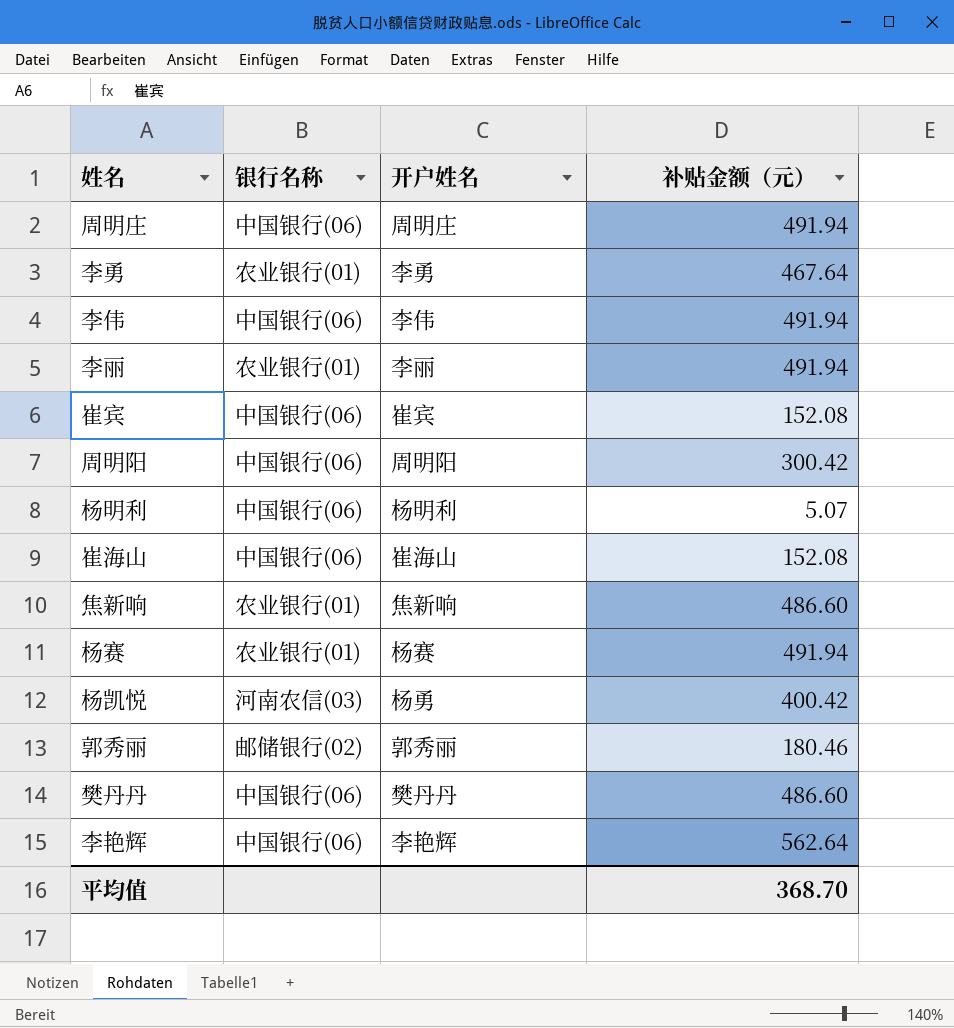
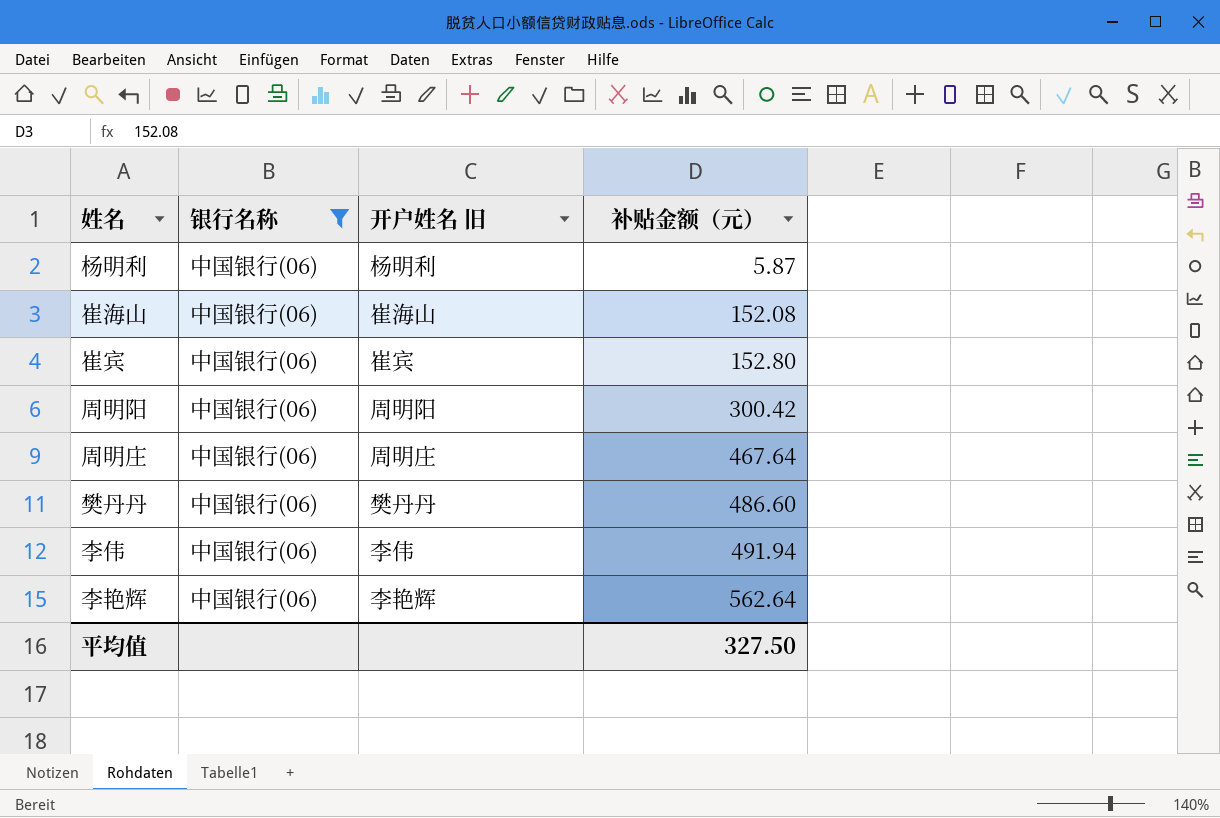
filter: none -> 银行名称 = 中国银行(06)
row order: none -> 补贴金额（元） ascending
column name: 开户姓名 -> 开户姓名 旧
杨明利 | 补贴金额（元）: 5.07 -> 5.87
崔宾 | 补贴金额（元）: 152.08 -> 152.80
周明庄 | 补贴金额（元）: 491.94 -> 467.64
平均值 | 补贴金额（元）: 368.70 -> 327.50

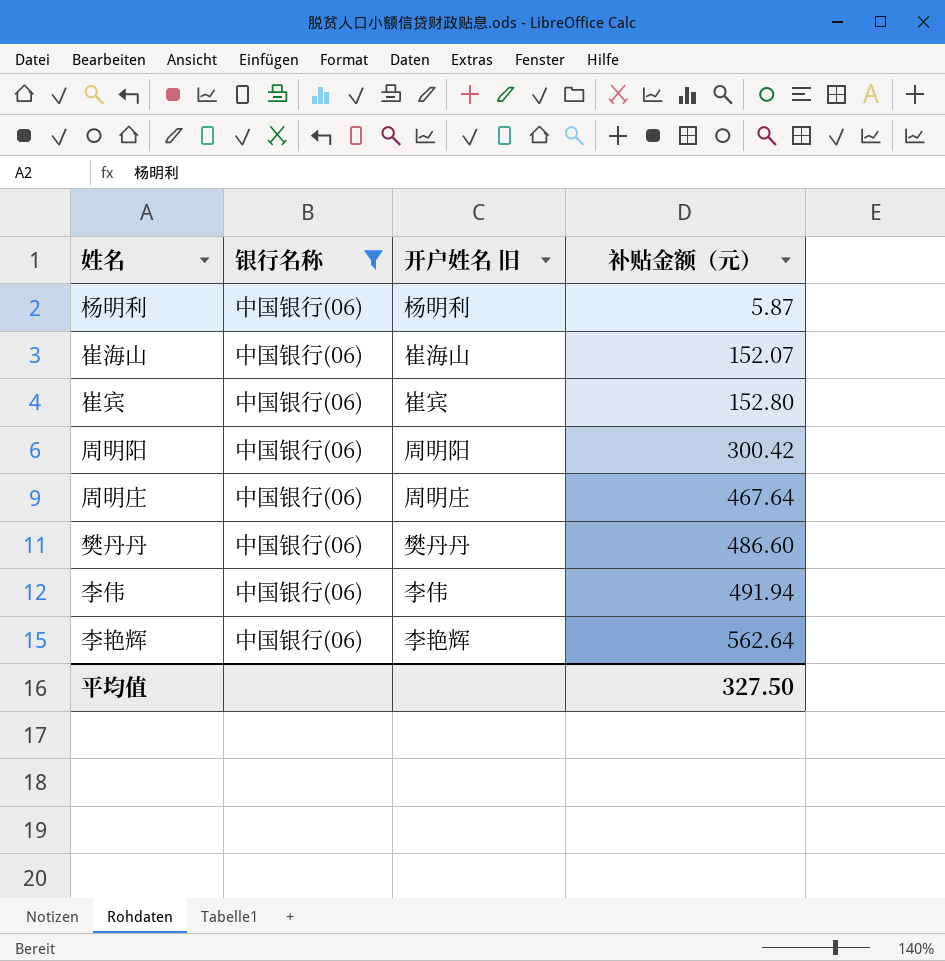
崔海山 | 补贴金额（元）: 152.08 -> 152.07

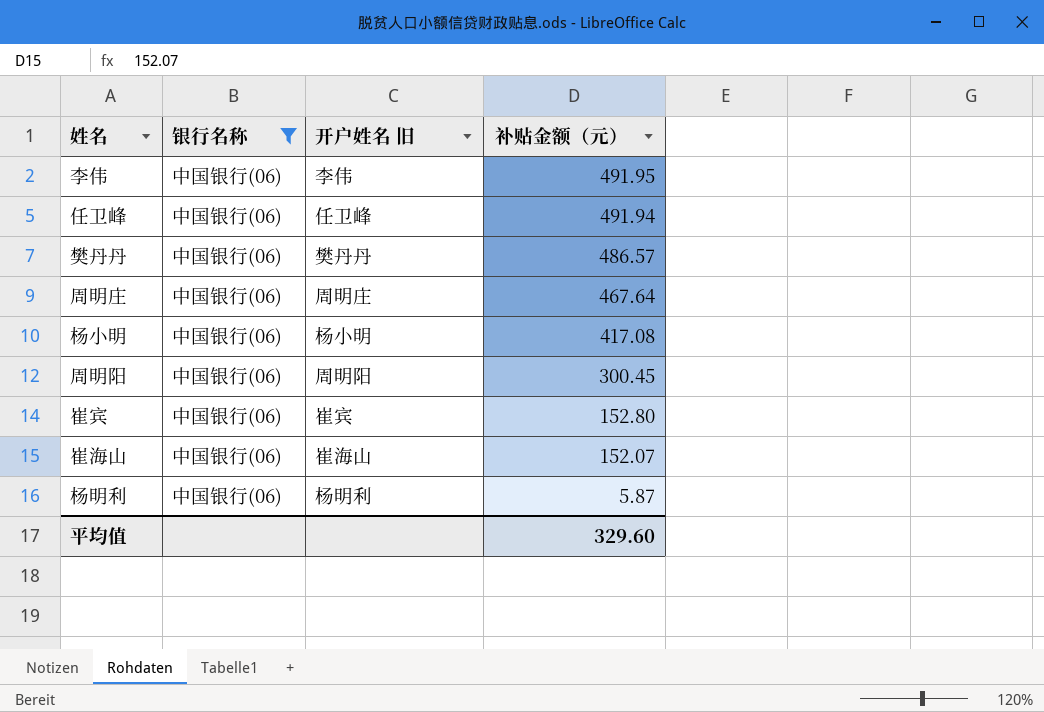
row order: 补贴金额（元） ascending -> 补贴金额（元） descending
row 李艳辉: 中国银行(06) | 李艳辉 | 562.64 -> none
李伟 | 补贴金额（元）: 491.94 -> 491.95
row 任卫峰: none -> 中国银行(06) | 任卫峰 | 491.94
樊丹丹 | 补贴金额（元）: 486.60 -> 486.57
row 杨小明: none -> 中国银行(06) | 杨小明 | 417.08
周明阳 | 补贴金额（元）: 300.42 -> 300.45
平均值 | 补贴金额（元）: 327.50 -> 329.60

